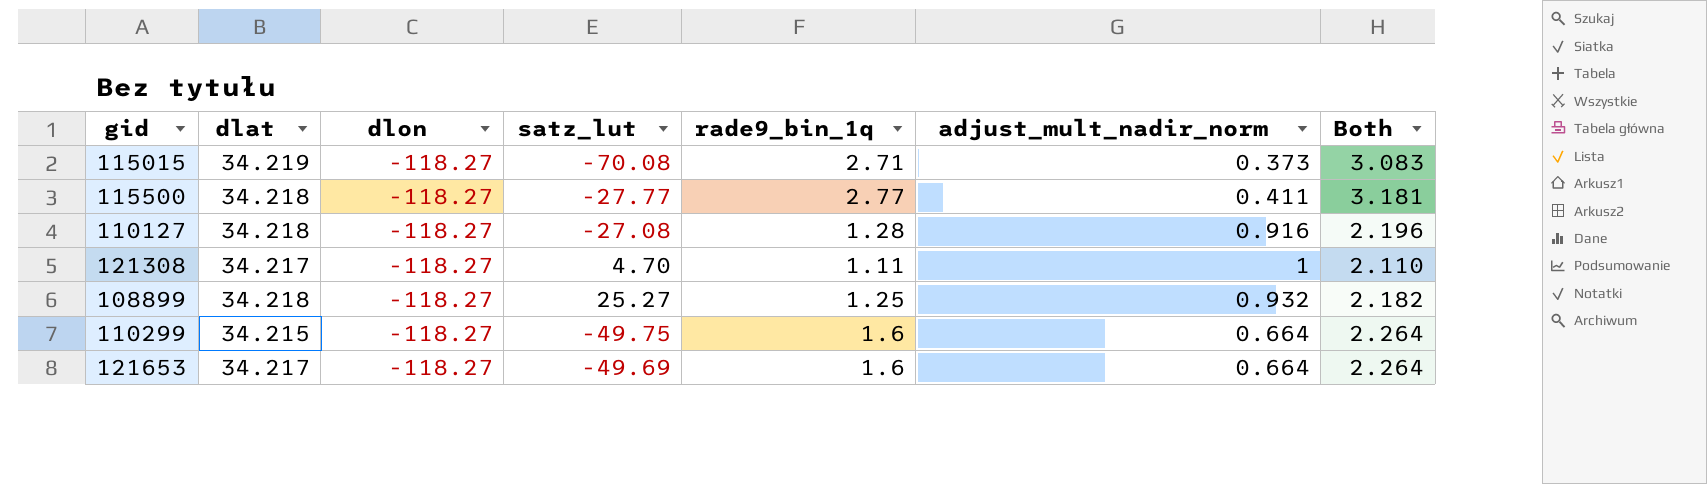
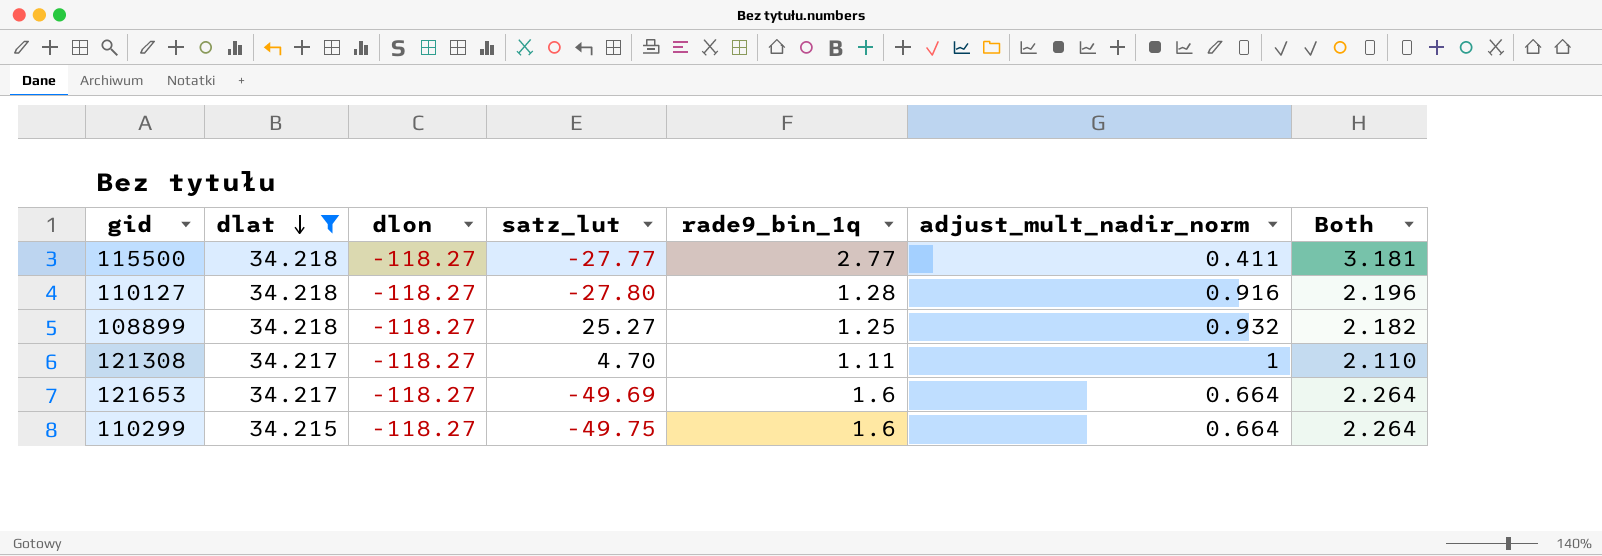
filter: none -> dlat != 34.219
row order: none -> dlat descending
110127 | satz_lut: -27.08 -> -27.80

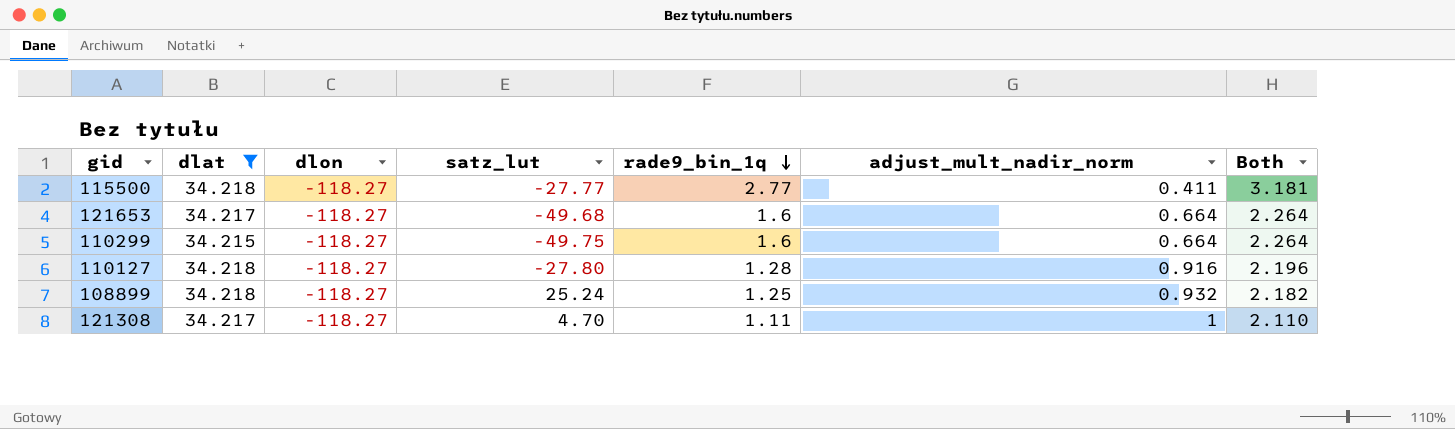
row order: dlat descending -> rade9_bin_1q descending
121653 | satz_lut: -49.69 -> -49.68
108899 | satz_lut: 25.27 -> 25.24

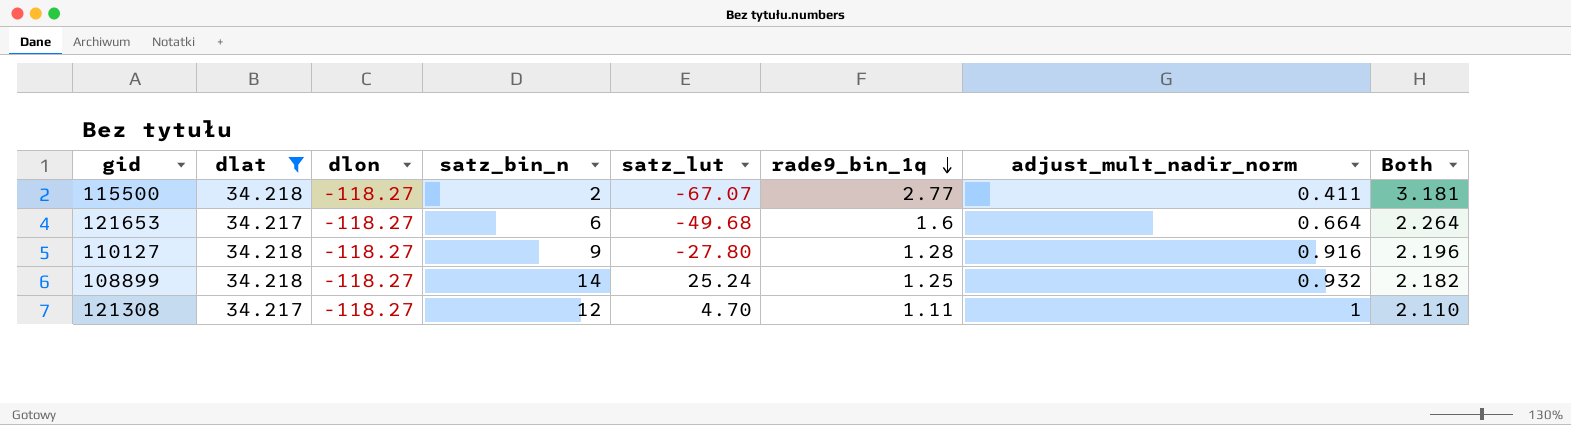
column satz_bin_n | position: none -> 4
row 110299: 34.215 | -118.27 | -49.75 | 1.6 | 0.664 | 2.264 -> none
115500 | satz_lut: -27.77 -> -67.07

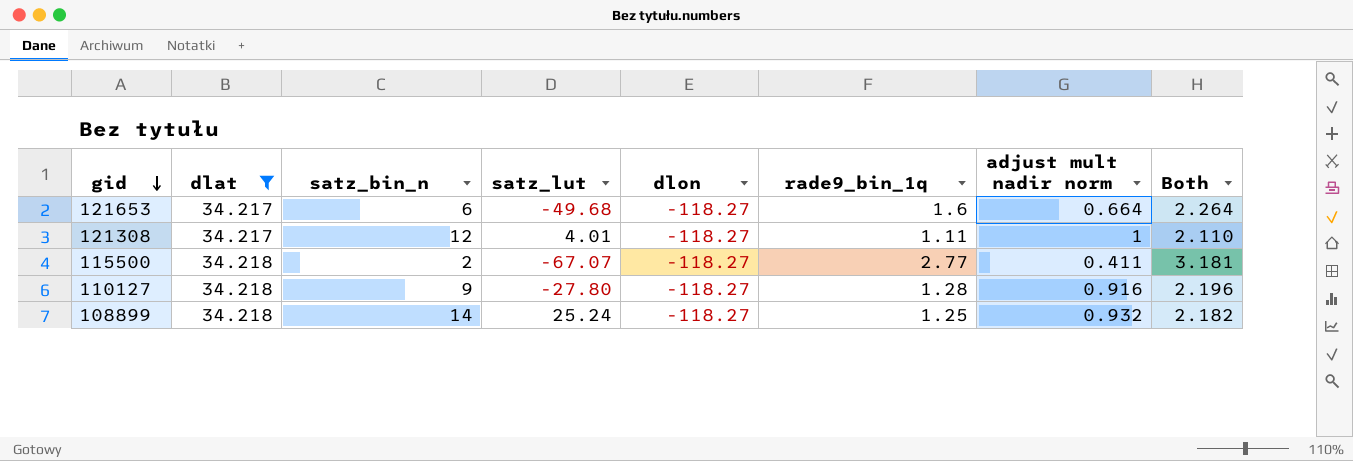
row order: rade9_bin_1q descending -> gid descending
column dlon | position: 3 -> 5
column name: adjust_mult_nadir_norm -> adjust mult nadir norm
121308 | satz_lut: 4.70 -> 4.01

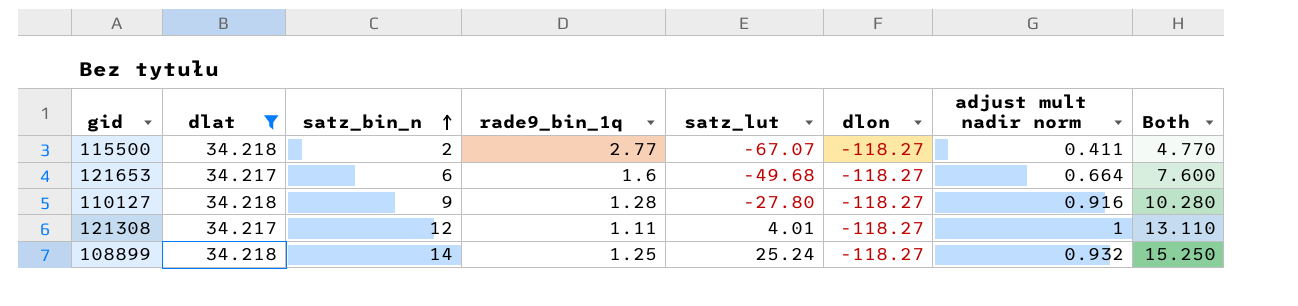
row order: gid descending -> satz_bin_n ascending
column rade9_bin_1q | position: 6 -> 4
column Both | formula: [rade9_bin_1q] + [adjust mult nadir norm] -> [satz_bin_n] + [rade9_bin_1q]

